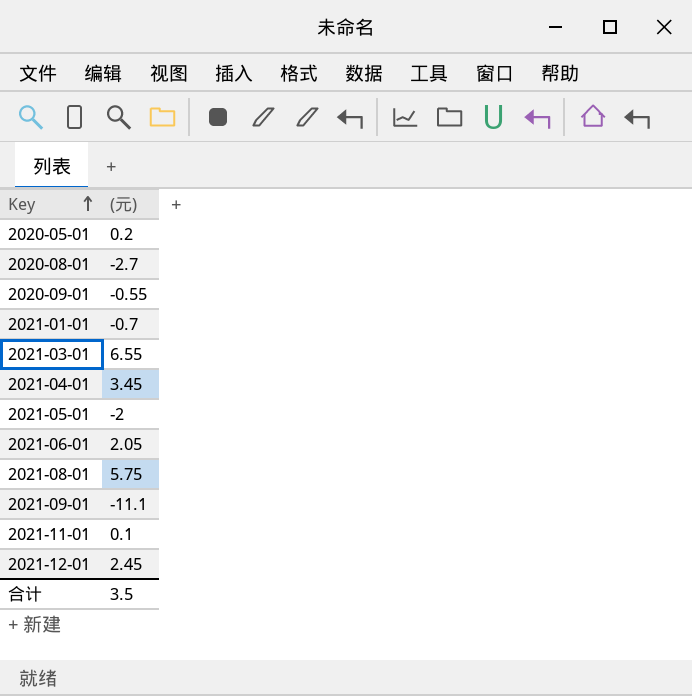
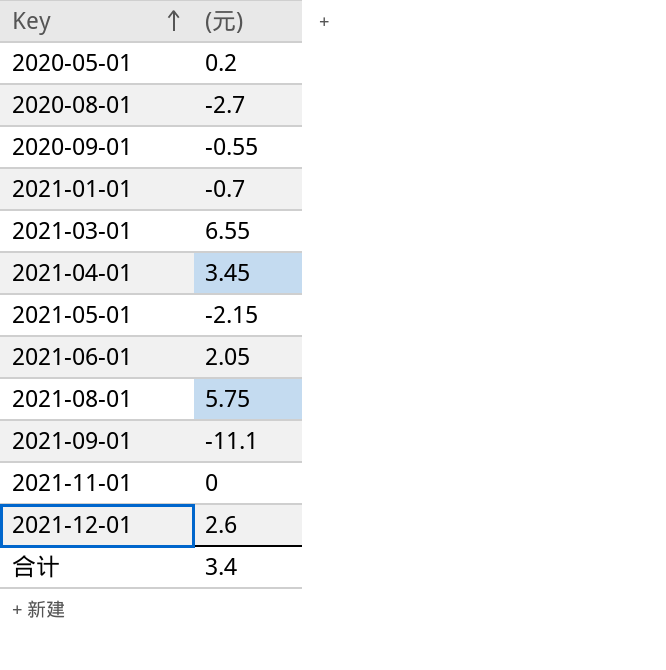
2021-05-01 | (元): -2 -> -2.15
2021-11-01 | (元): 0.1 -> 0
2021-12-01 | (元): 2.45 -> 2.6
合计 | (元): 3.5 -> 3.4

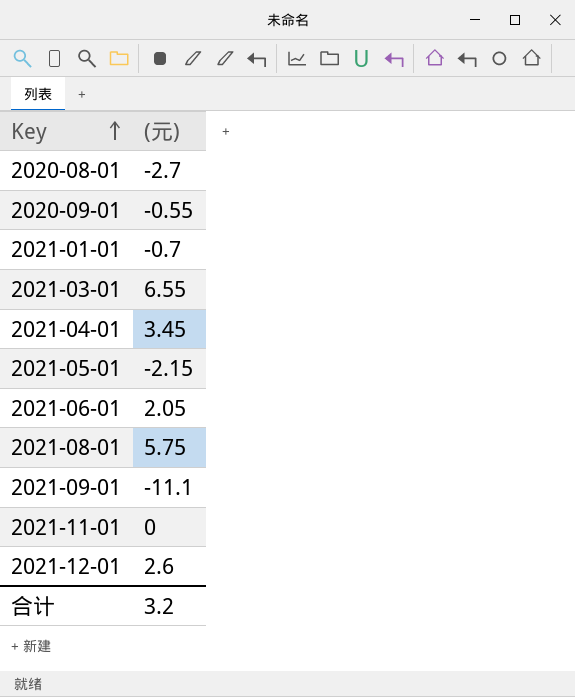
row 2020-05-01: 0.2 -> none
合计 | (元): 3.4 -> 3.2

